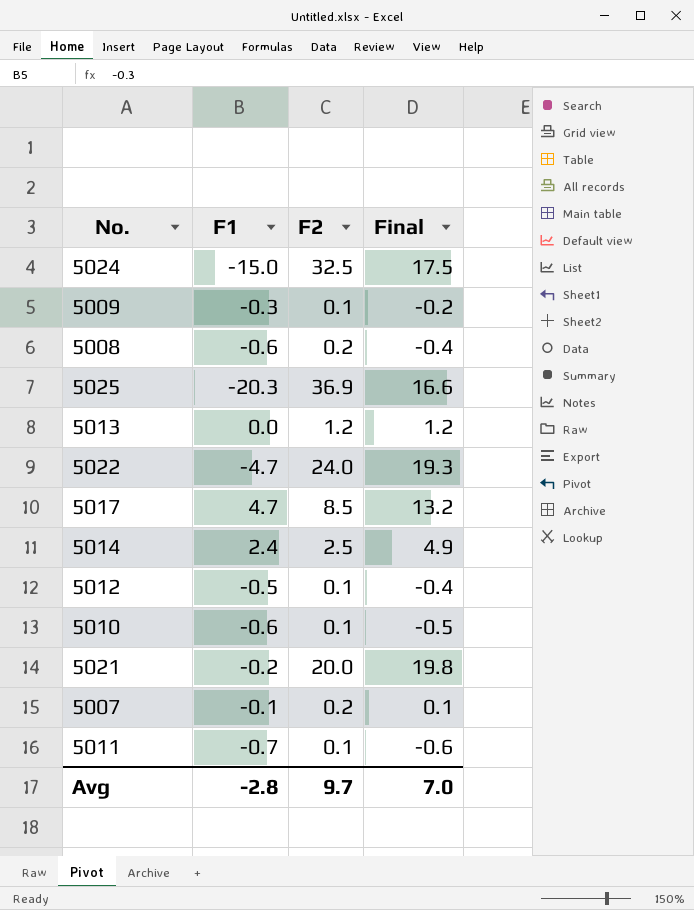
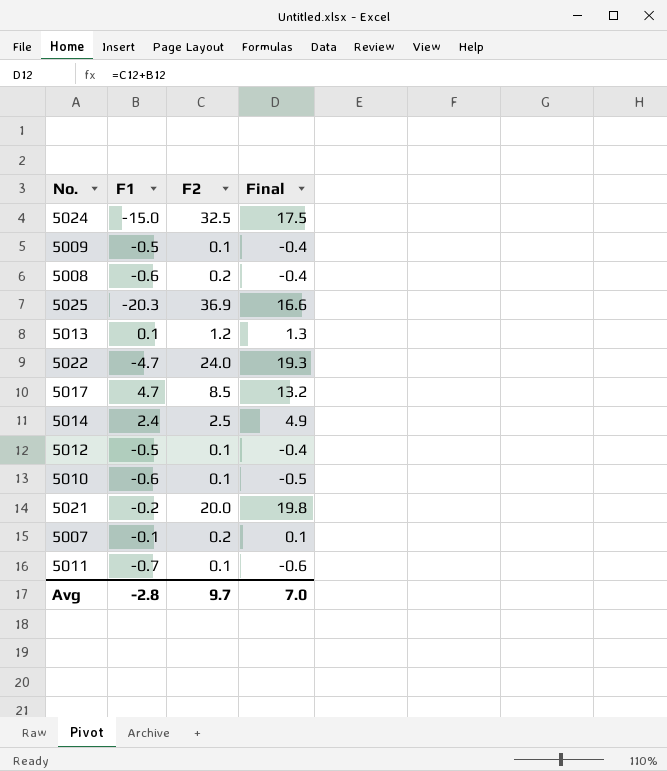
5009 | F1: -0.3 -> -0.5
5009 | Final: -0.2 -> -0.4
5013 | F1: 0.0 -> 0.1
5013 | Final: 1.2 -> 1.3

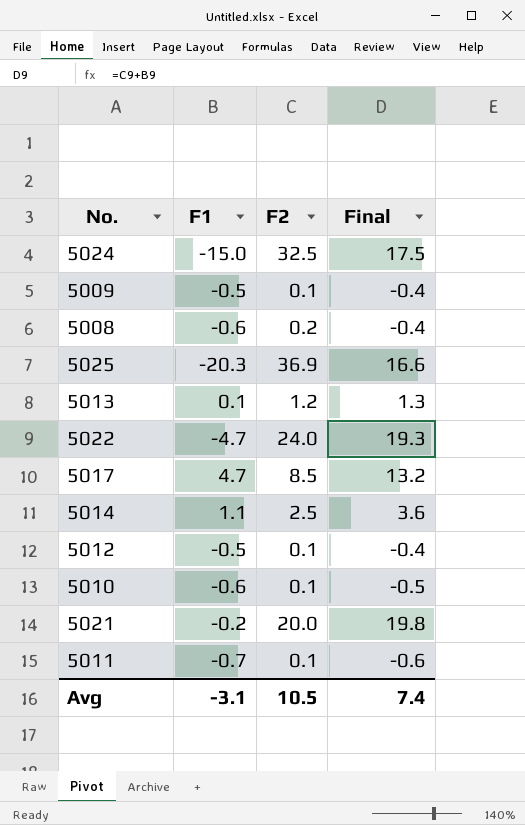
row 5007: -0.1 | 0.2 | 0.1 -> none
5014 | F1: 2.4 -> 1.1
5014 | Final: 4.9 -> 3.6
Avg | F1: -2.8 -> -3.1
Avg | F2: 9.7 -> 10.5
Avg | Final: 7.0 -> 7.4

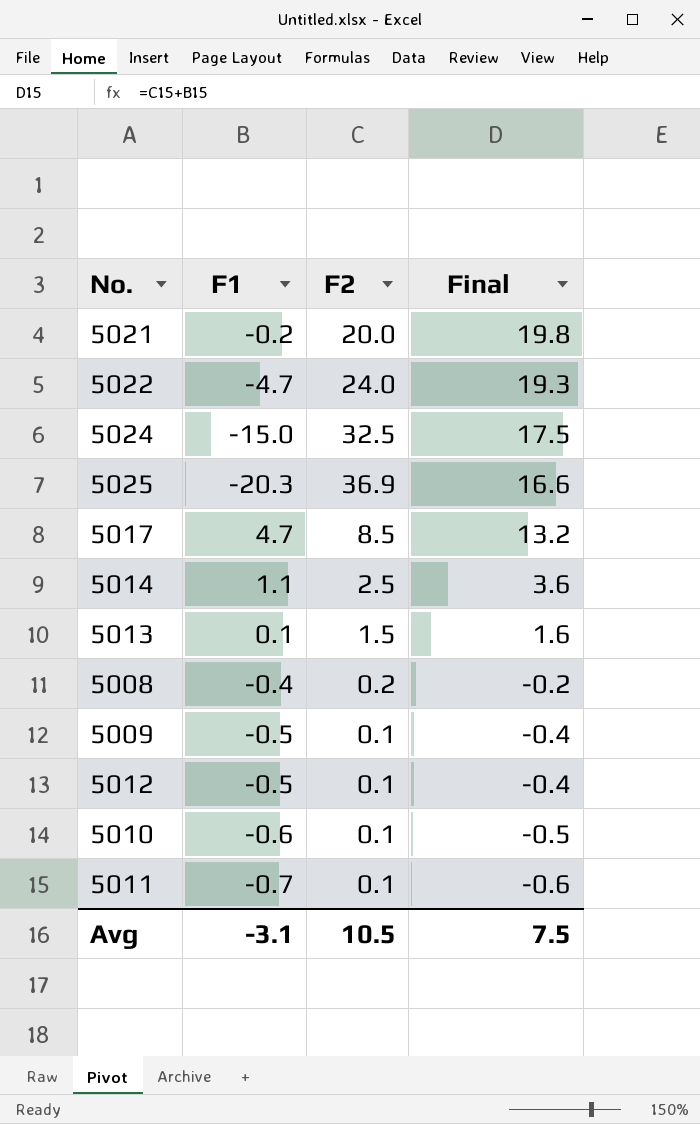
row order: none -> Final descending
5013 | F2: 1.2 -> 1.5
5013 | Final: 1.3 -> 1.6
5008 | F1: -0.6 -> -0.4
5008 | Final: -0.4 -> -0.2
Avg | Final: 7.4 -> 7.5

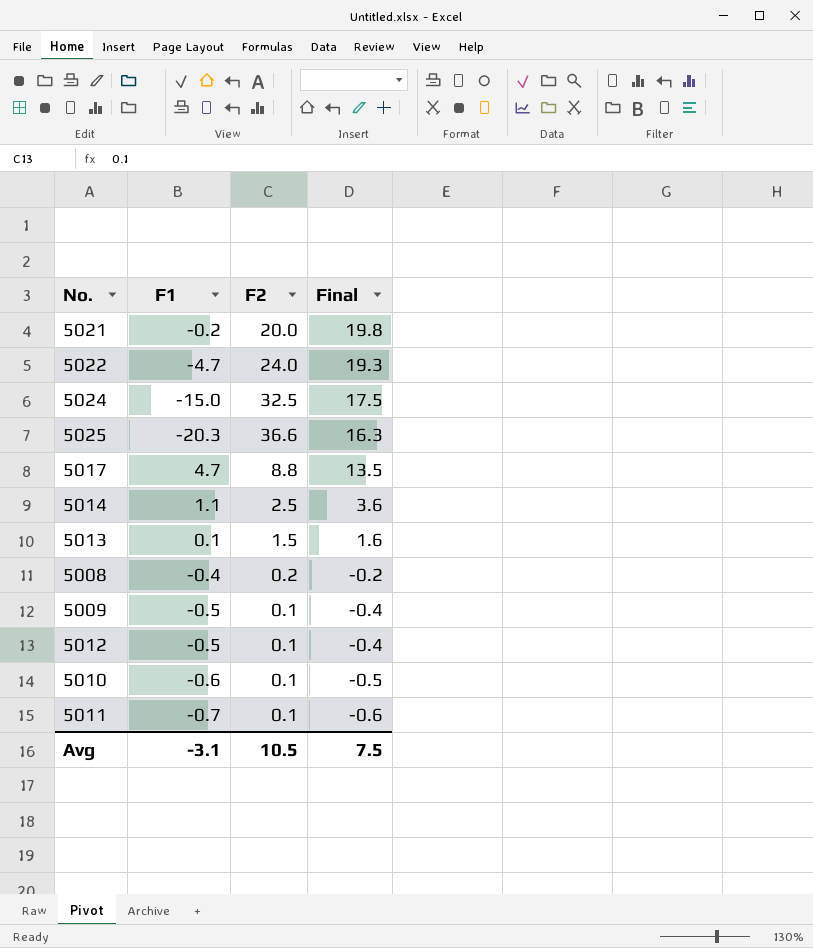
5025 | F2: 36.9 -> 36.6
5025 | Final: 16.6 -> 16.3
5017 | F2: 8.5 -> 8.8
5017 | Final: 13.2 -> 13.5

